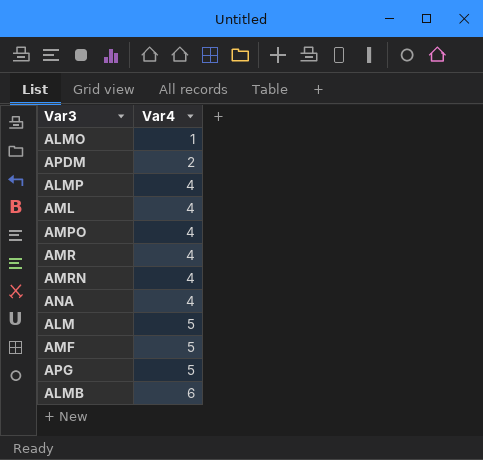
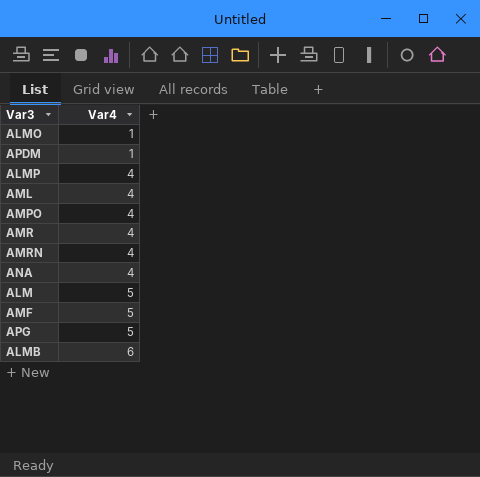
APDM | Var4: 2 -> 1

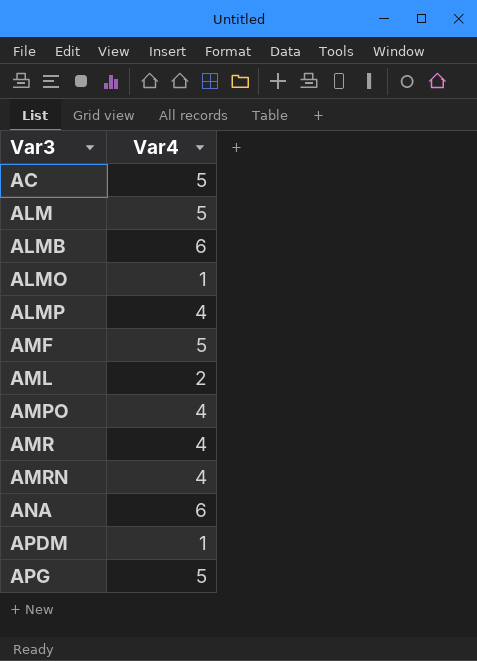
row order: Var4 ascending -> Var3 ascending
row AC: none -> 5
AML | Var4: 4 -> 2
ANA | Var4: 4 -> 6

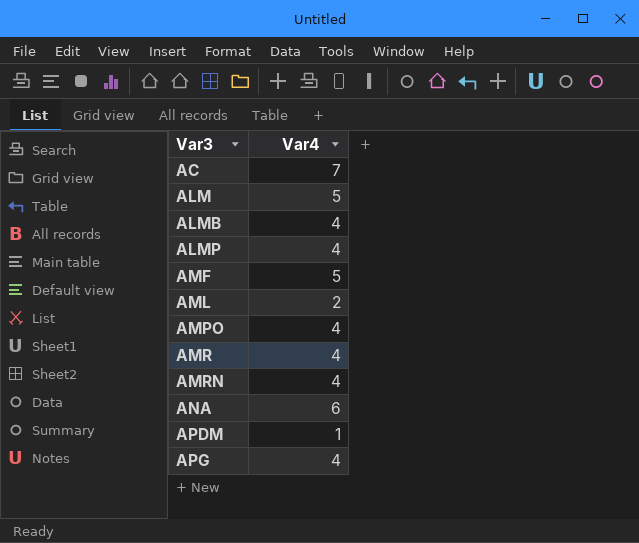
row ALMO: 1 -> none
AC | Var4: 5 -> 7
ALMB | Var4: 6 -> 4
APG | Var4: 5 -> 4

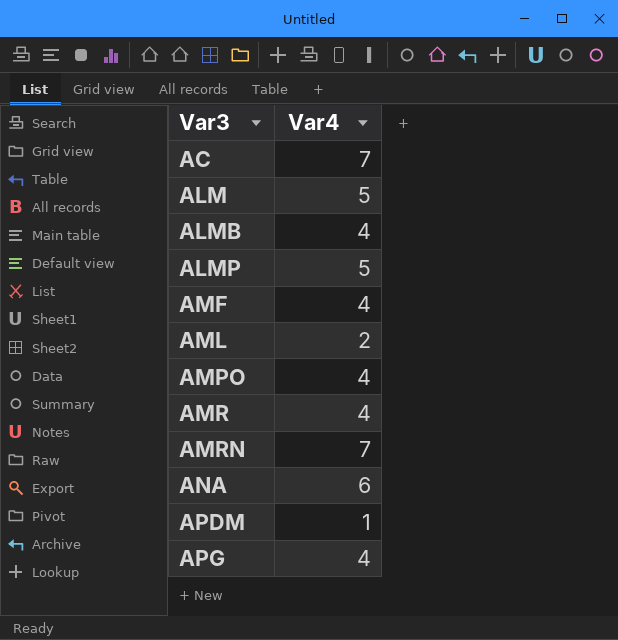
ALMP | Var4: 4 -> 5
AMF | Var4: 5 -> 4
AMRN | Var4: 4 -> 7

